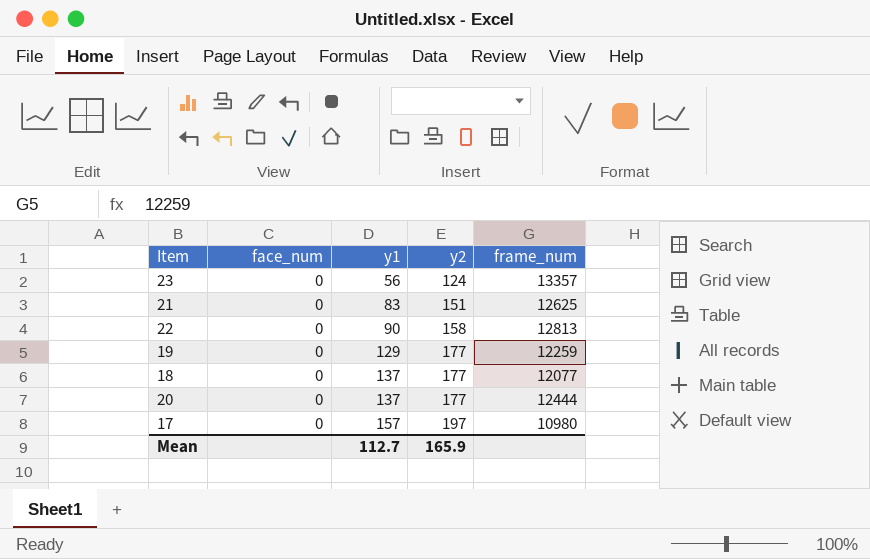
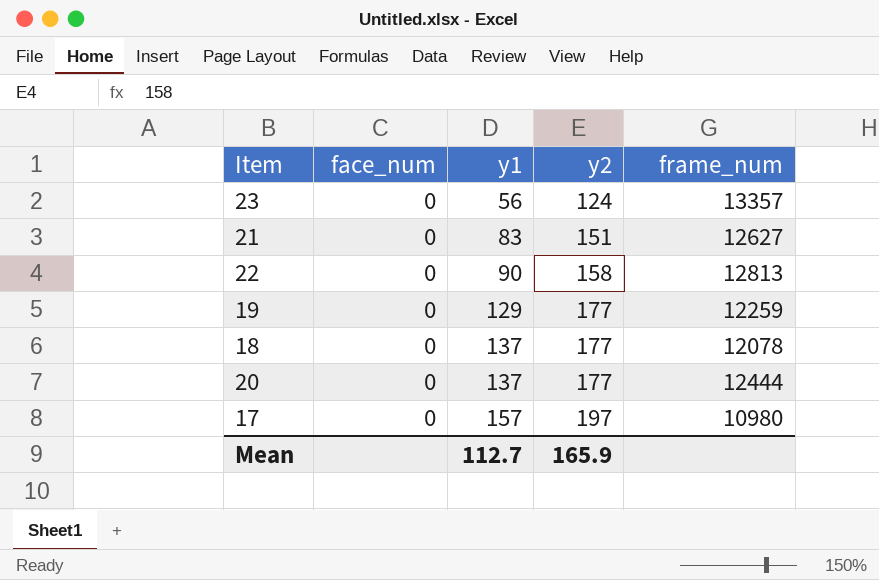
21 | frame_num: 12625 -> 12627
18 | frame_num: 12077 -> 12078

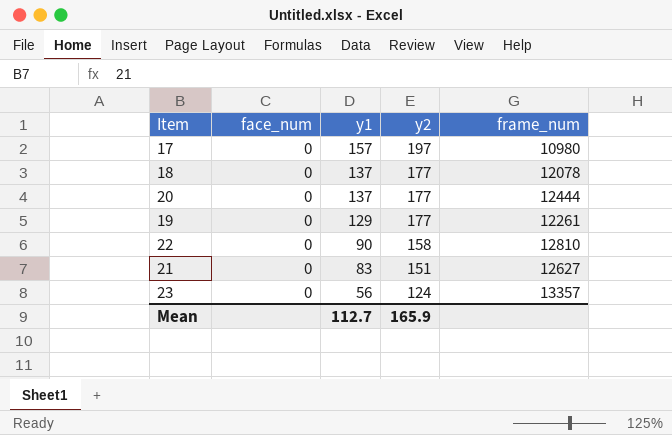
row order: y1 ascending -> y1 descending
19 | frame_num: 12259 -> 12261
22 | frame_num: 12813 -> 12810

